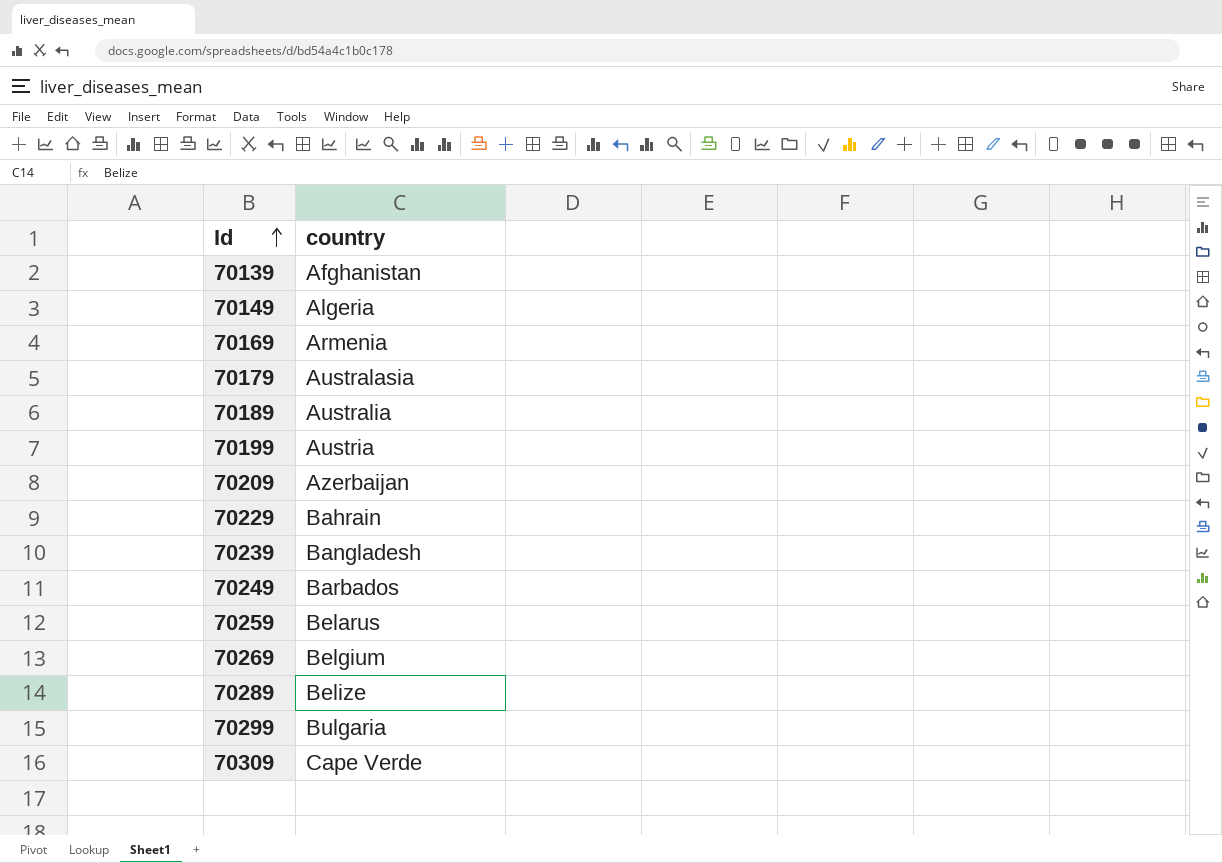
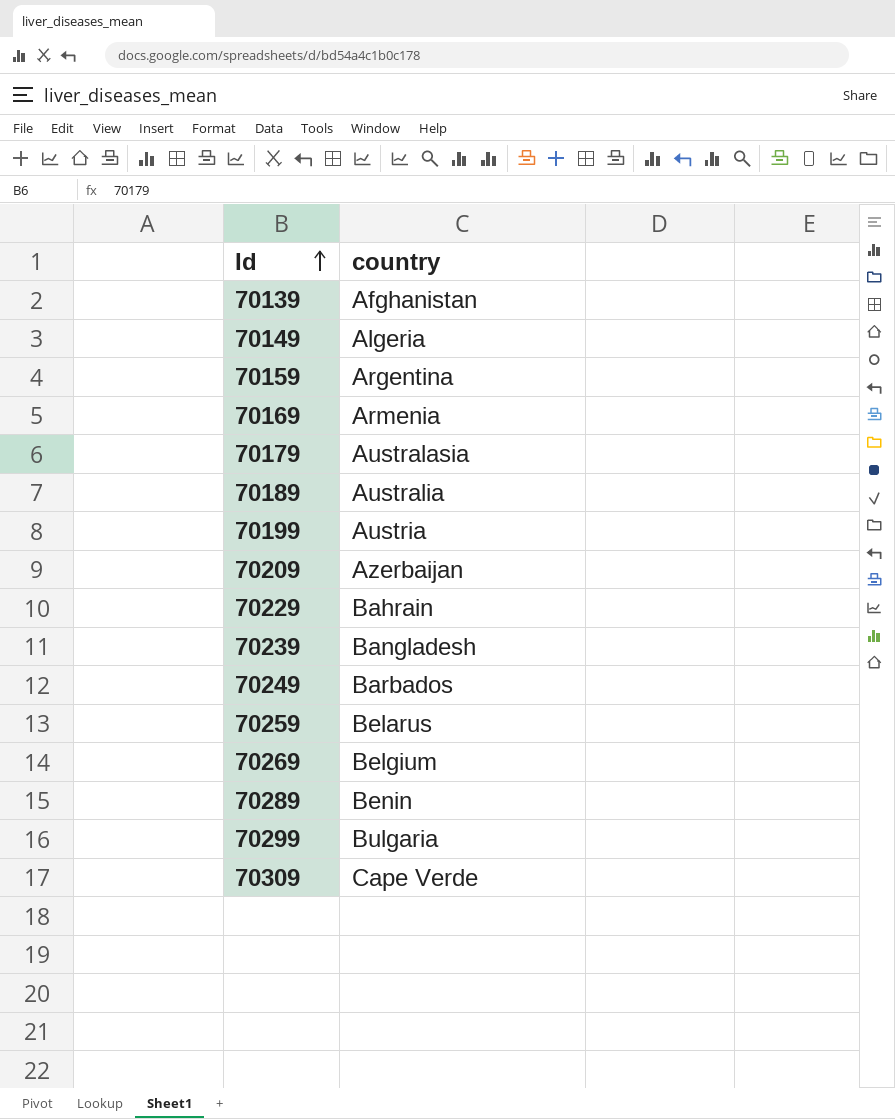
row 70159: none -> Argentina
70289 | country: Belize -> Benin

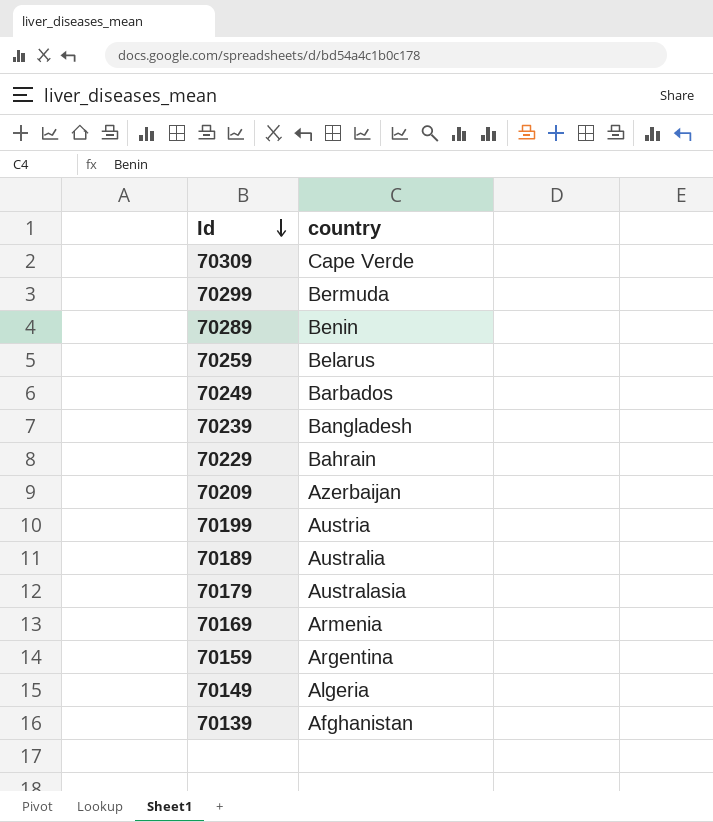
row order: Id ascending -> Id descending
row 70269: Belgium -> none
70299 | country: Bulgaria -> Bermuda

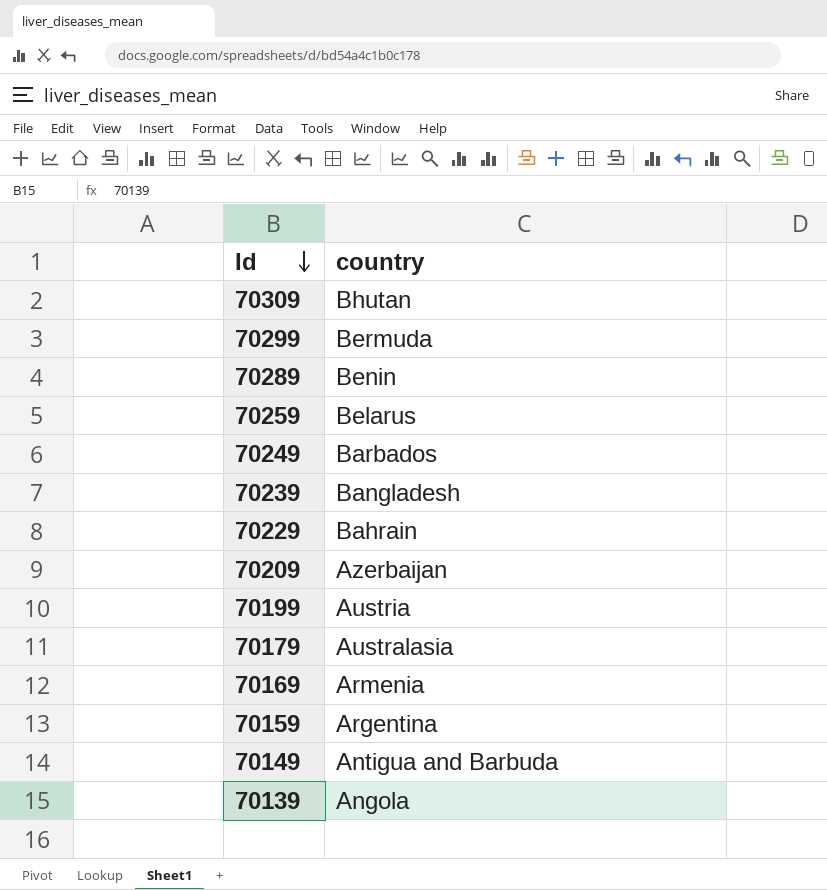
row 70189: Australia -> none
70309 | country: Cape Verde -> Bhutan
70149 | country: Algeria -> Antigua and Barbuda
70139 | country: Afghanistan -> Angola

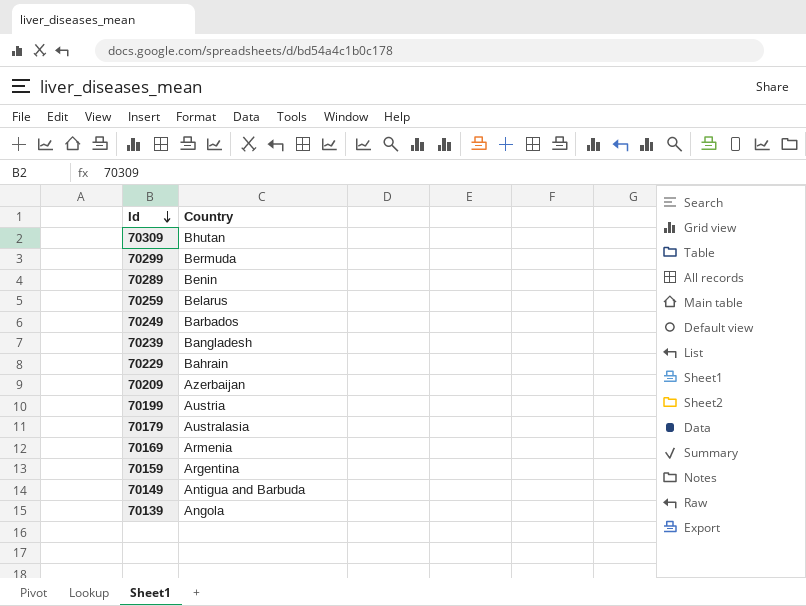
column name: country -> Country

